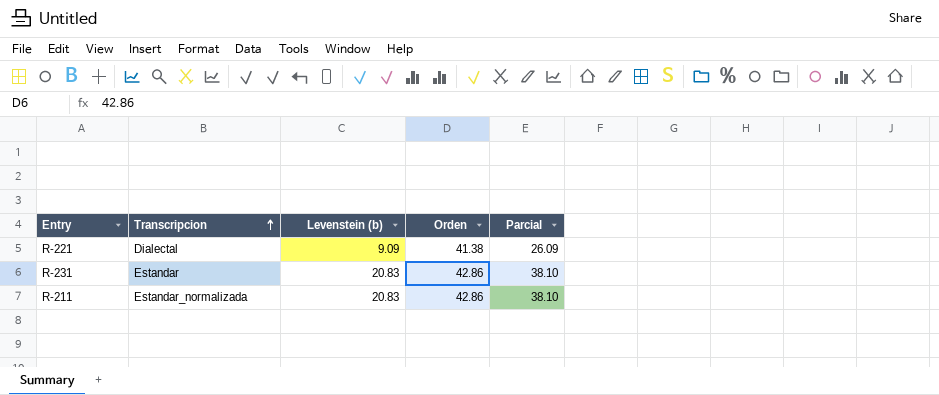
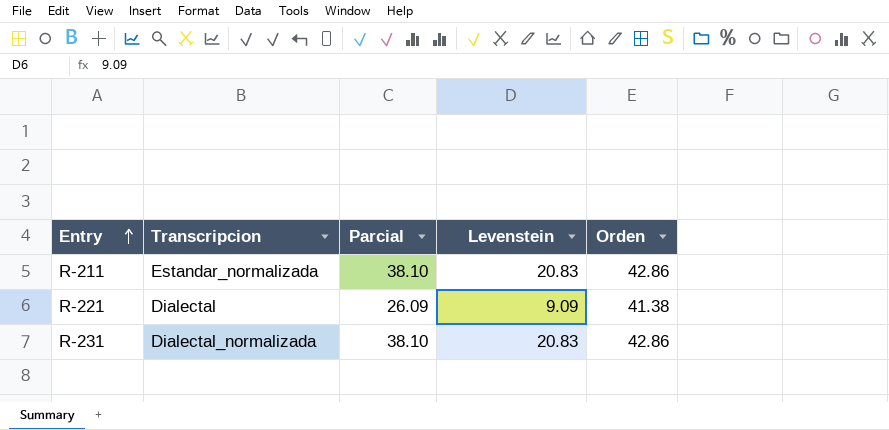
row order: Transcripcion ascending -> Entry ascending
column Parcial | position: 5 -> 3
column name: Levenstein (b) -> Levenstein
R-231 | Transcripcion: Estandar -> Dialectal_normalizada

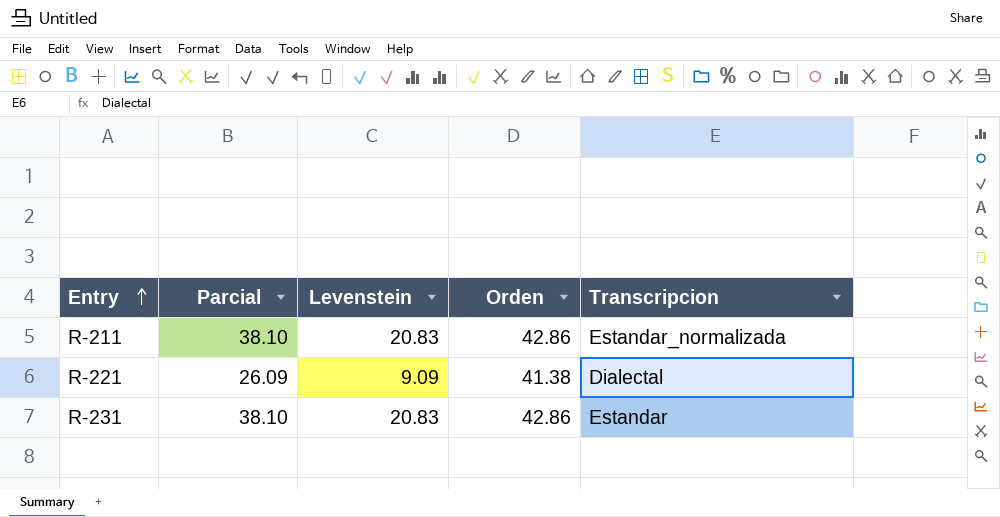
column Transcripcion | position: 2 -> 5
R-231 | Transcripcion: Dialectal_normalizada -> Estandar

